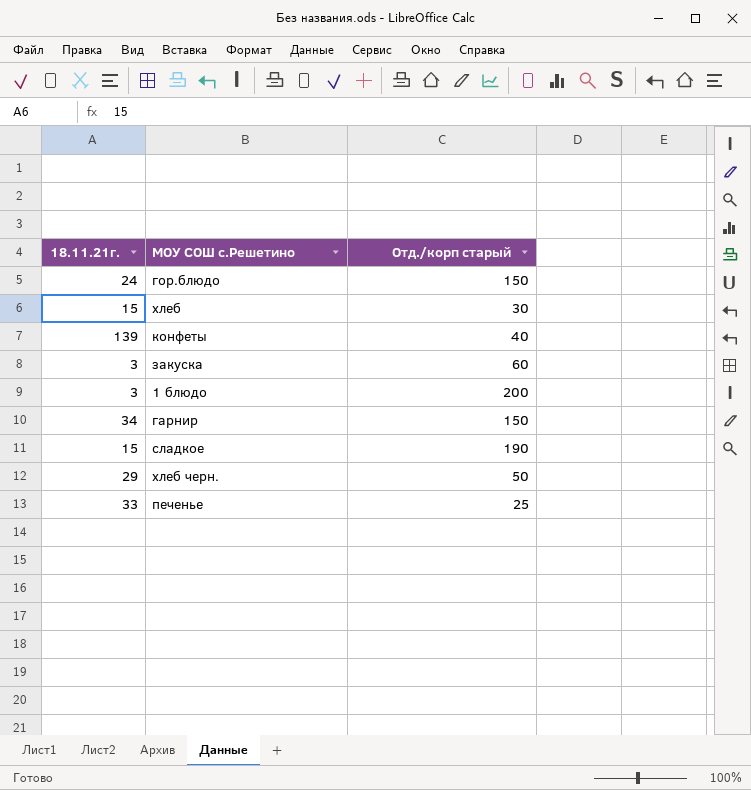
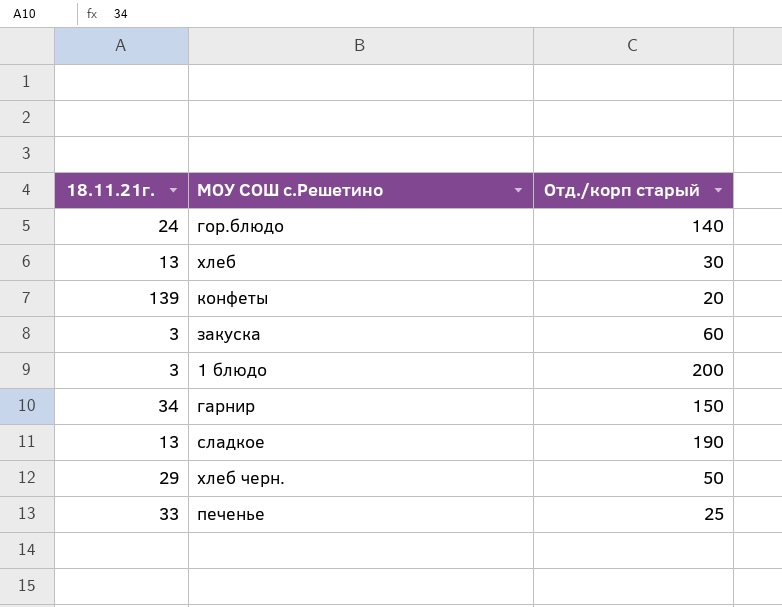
гор.блюдо | Отд./корп старый: 150 -> 140
хлеб | 18.11.21г.: 15 -> 13
конфеты | Отд./корп старый: 40 -> 20
сладкое | 18.11.21г.: 15 -> 13

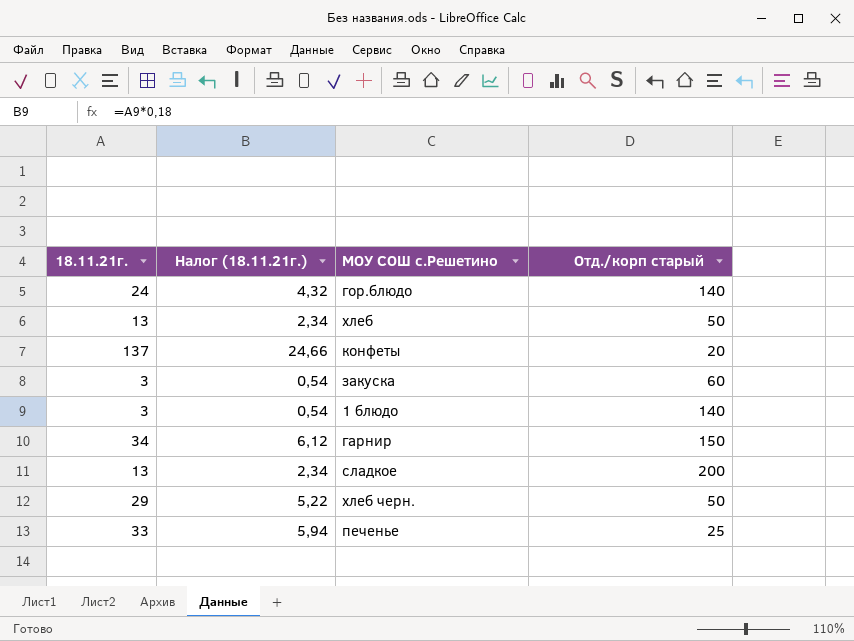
column Налог (18.11.21г.) | formula: none -> [18.11.21г.] * 0,18
хлеб | Отд./корп старый: 30 -> 50
конфеты | 18.11.21г.: 139 -> 137
1 блюдо | Отд./корп старый: 200 -> 140
сладкое | Отд./корп старый: 190 -> 200

